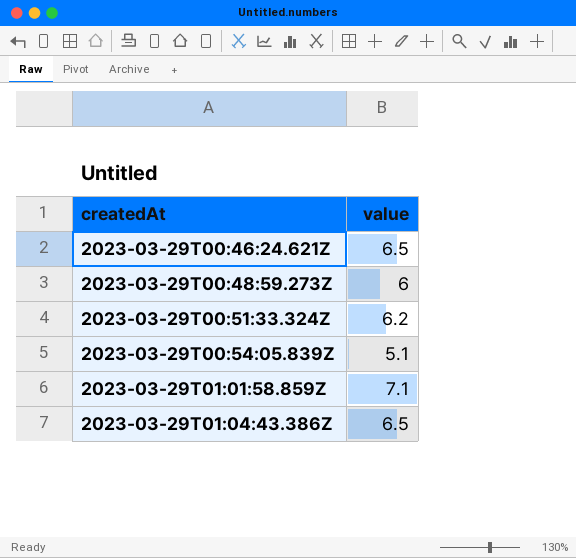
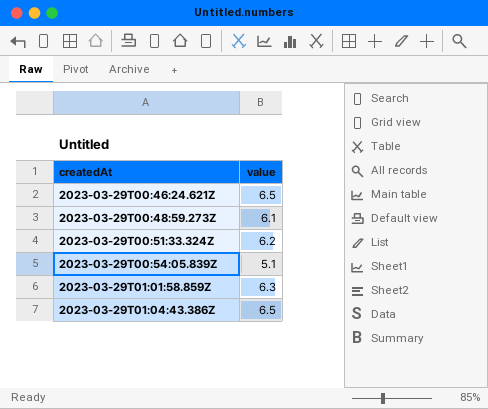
2023-03-29T00:48:59.273Z | value: 6 -> 6.1
2023-03-29T01:01:58.859Z | value: 7.1 -> 6.3

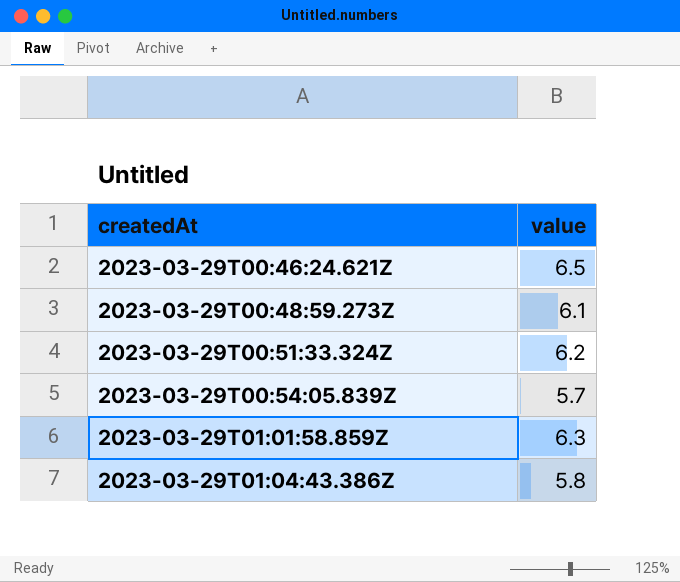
2023-03-29T00:54:05.839Z | value: 5.1 -> 5.7
2023-03-29T01:04:43.386Z | value: 6.5 -> 5.8

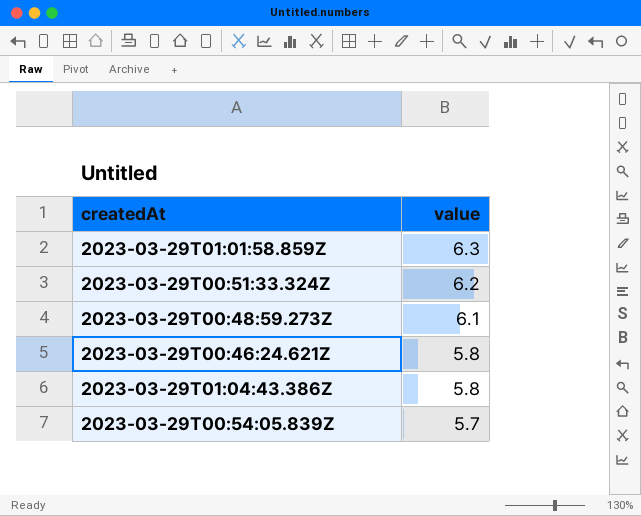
row order: createdAt ascending -> value descending
2023-03-29T00:46:24.621Z | value: 6.5 -> 5.8

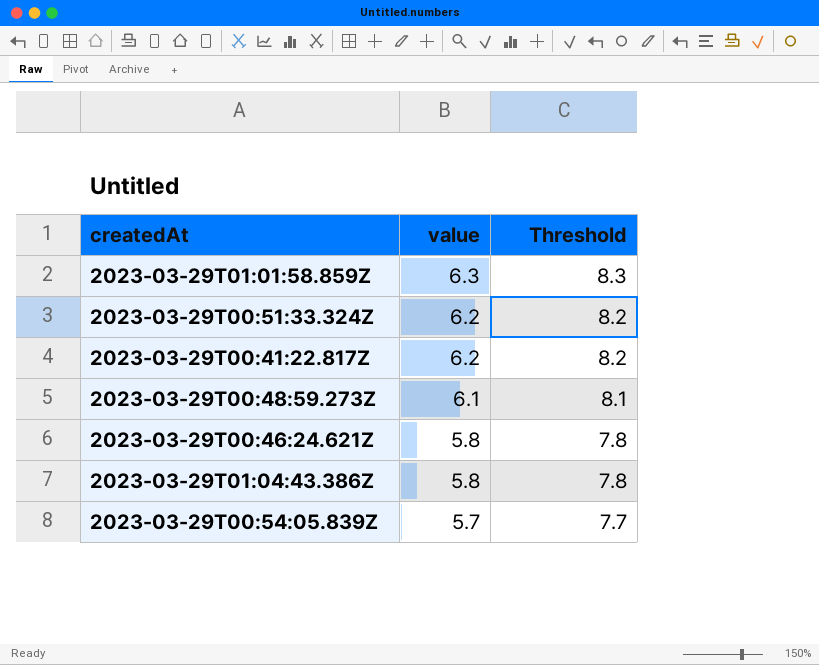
column Threshold | formula: none -> [value] + 2
row 2023-03-29T00:41:22.817Z: none -> 6.2 | 8.2

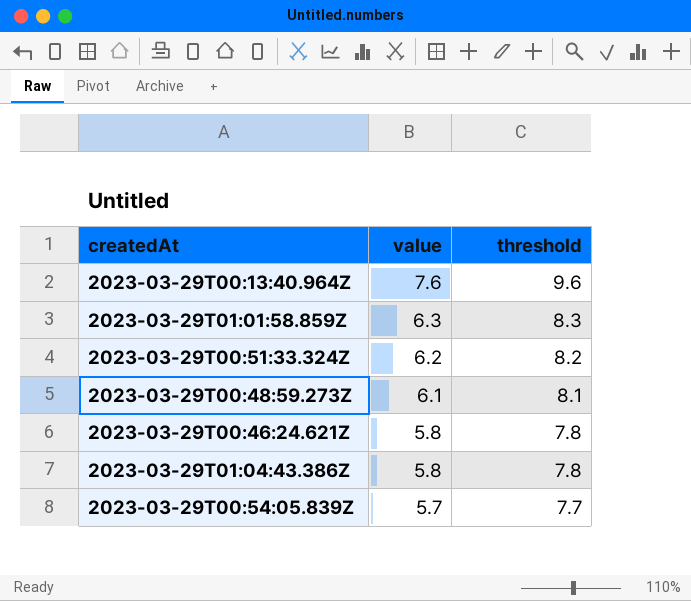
column name: Threshold -> threshold
row 2023-03-29T00:41:22.817Z: 6.2 | 8.2 -> none
row 2023-03-29T00:13:40.964Z: none -> 7.6 | 9.6

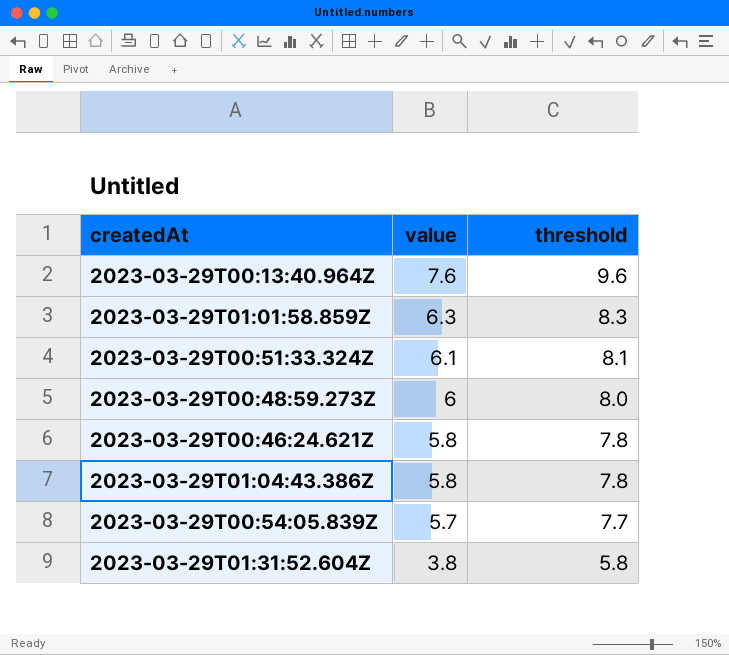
2023-03-29T00:51:33.324Z | value: 6.2 -> 6.1
2023-03-29T00:51:33.324Z | threshold: 8.2 -> 8.1
2023-03-29T00:48:59.273Z | value: 6.1 -> 6
2023-03-29T00:48:59.273Z | threshold: 8.1 -> 8.0
row 2023-03-29T01:31:52.604Z: none -> 3.8 | 5.8

